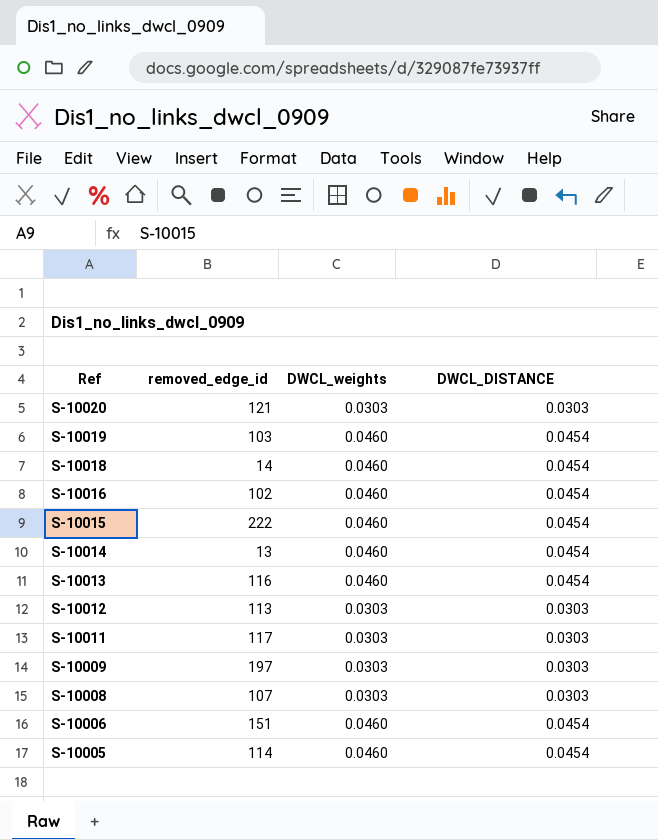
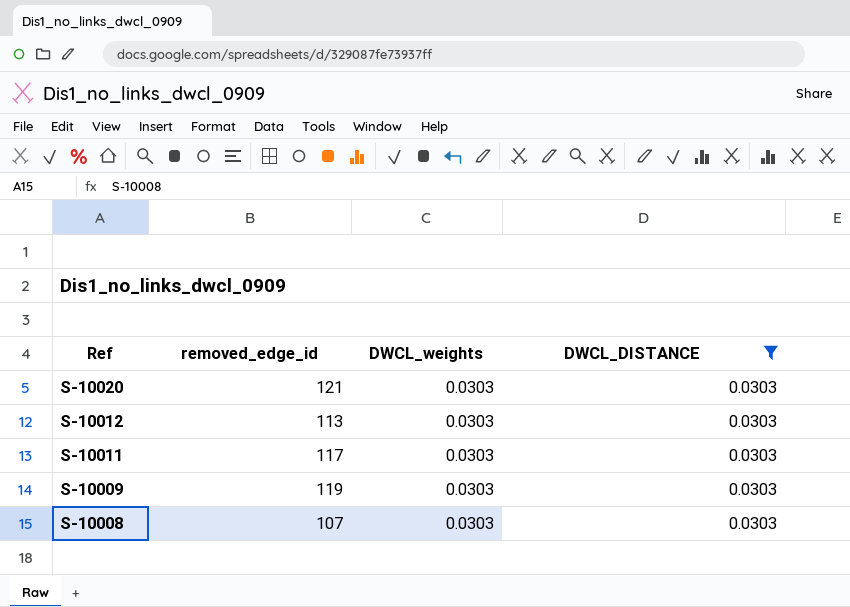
filter: none -> DWCL_DISTANCE = 0.0303
S-10009 | removed_edge_id: 197 -> 119

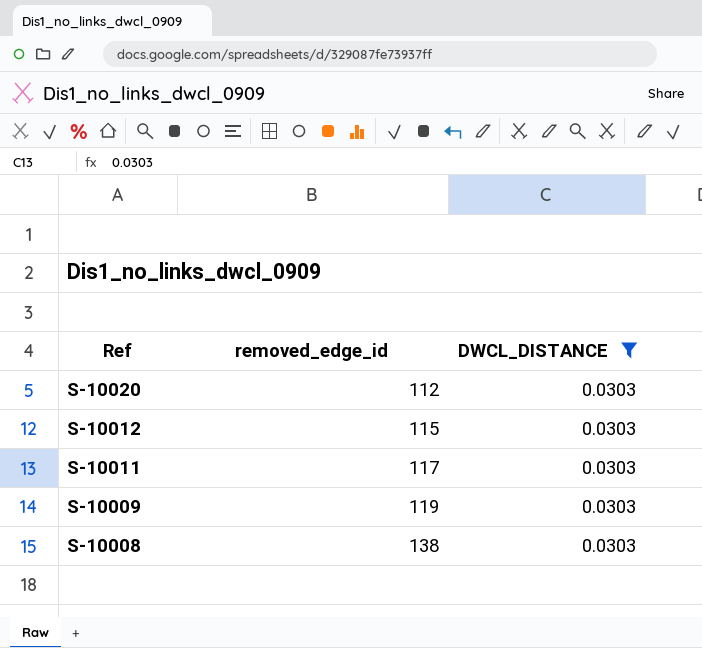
column DWCL_weights | position: 3 -> none
S-10020 | removed_edge_id: 121 -> 112
S-10012 | removed_edge_id: 113 -> 115
S-10008 | removed_edge_id: 107 -> 138

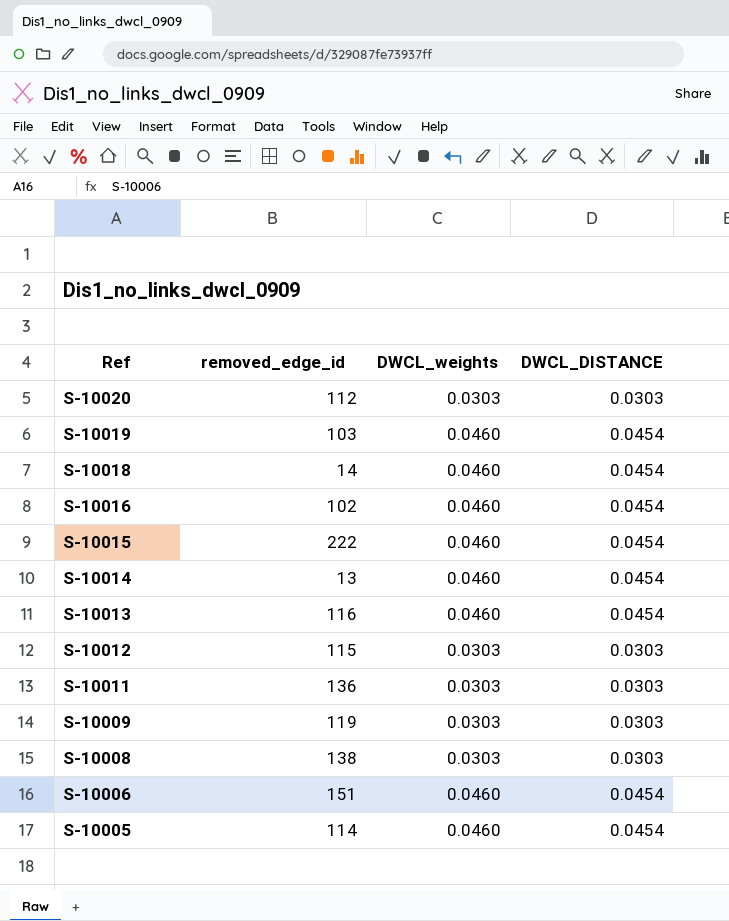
filter: DWCL_DISTANCE = 0.0303 -> none
column DWCL_weights | position: none -> 3
S-10011 | removed_edge_id: 117 -> 136

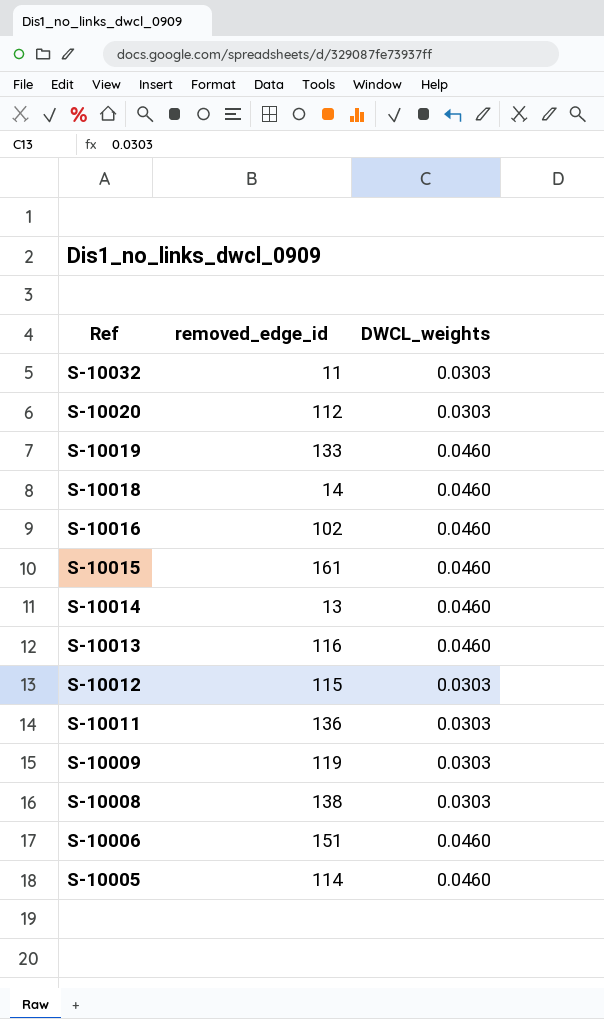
column DWCL_DISTANCE | position: 4 -> none
row S-10032: none -> 11 | 0.0303
S-10019 | removed_edge_id: 103 -> 133
S-10015 | removed_edge_id: 222 -> 161

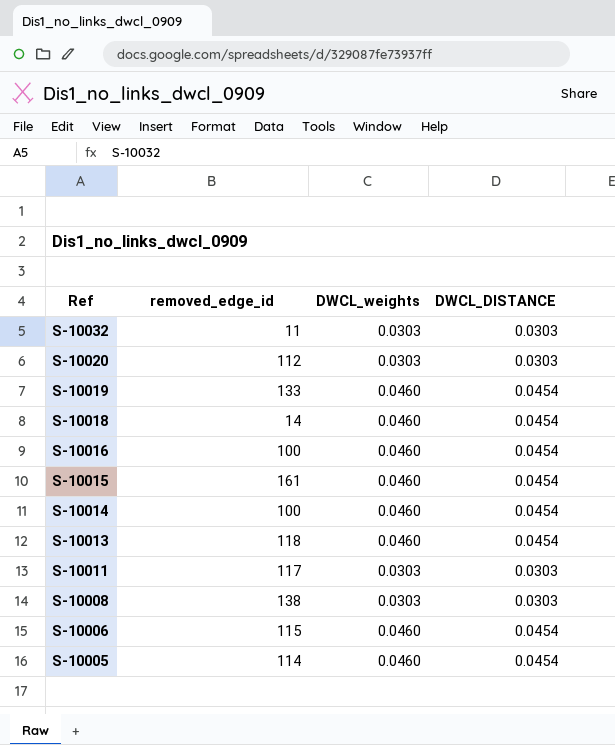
column DWCL_DISTANCE | position: none -> 4
row S-10012: 115 | 0.0303 -> none
row S-10009: 119 | 0.0303 -> none
S-10016 | removed_edge_id: 102 -> 100
S-10014 | removed_edge_id: 13 -> 100
S-10013 | removed_edge_id: 116 -> 118
S-10011 | removed_edge_id: 136 -> 117
S-10006 | removed_edge_id: 151 -> 115

